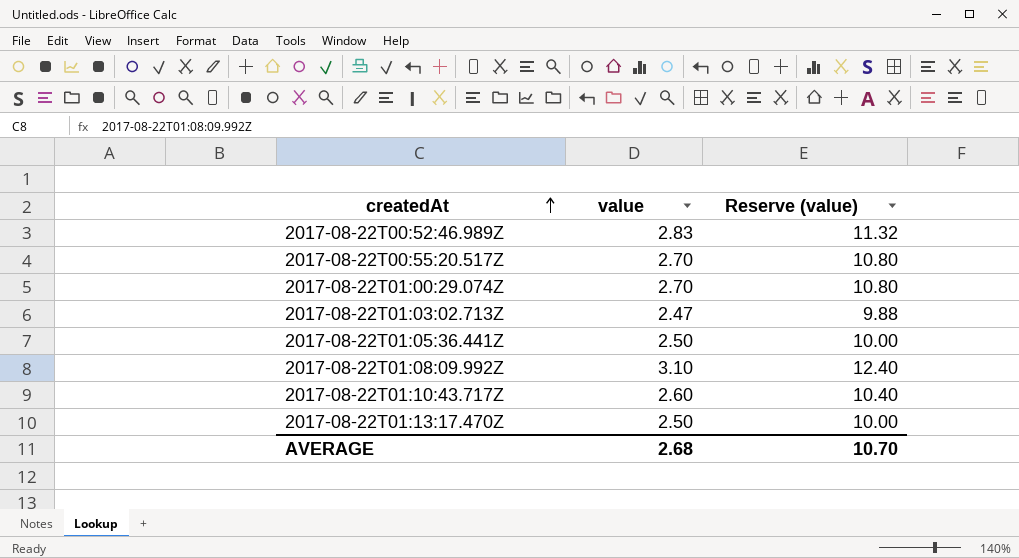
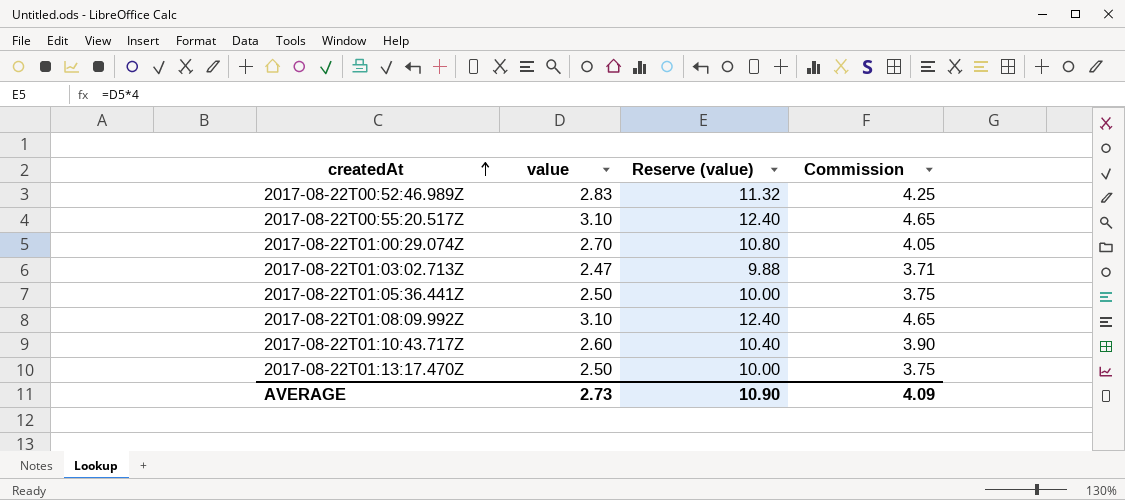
column Commission | formula: none -> [value] * 1.5
2017-08-22T00:55:20.517Z | value: 2.70 -> 3.10
2017-08-22T00:55:20.517Z | Reserve (value): 10.80 -> 12.40
AVERAGE | value: 2.68 -> 2.73
AVERAGE | Reserve (value): 10.70 -> 10.90

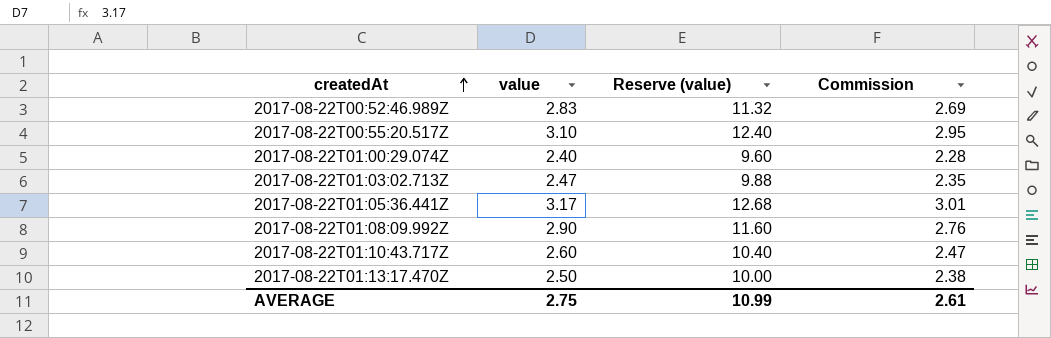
column Commission | formula: [value] * 1.5 -> [value] * 0.95
2017-08-22T01:00:29.074Z | value: 2.70 -> 2.40
2017-08-22T01:00:29.074Z | Reserve (value): 10.80 -> 9.60
2017-08-22T01:05:36.441Z | value: 2.50 -> 3.17
2017-08-22T01:05:36.441Z | Reserve (value): 10.00 -> 12.68
2017-08-22T01:08:09.992Z | value: 3.10 -> 2.90
2017-08-22T01:08:09.992Z | Reserve (value): 12.40 -> 11.60
AVERAGE | value: 2.73 -> 2.75
AVERAGE | Reserve (value): 10.90 -> 10.99
AVERAGE | Commission: 4.09 -> 2.61

